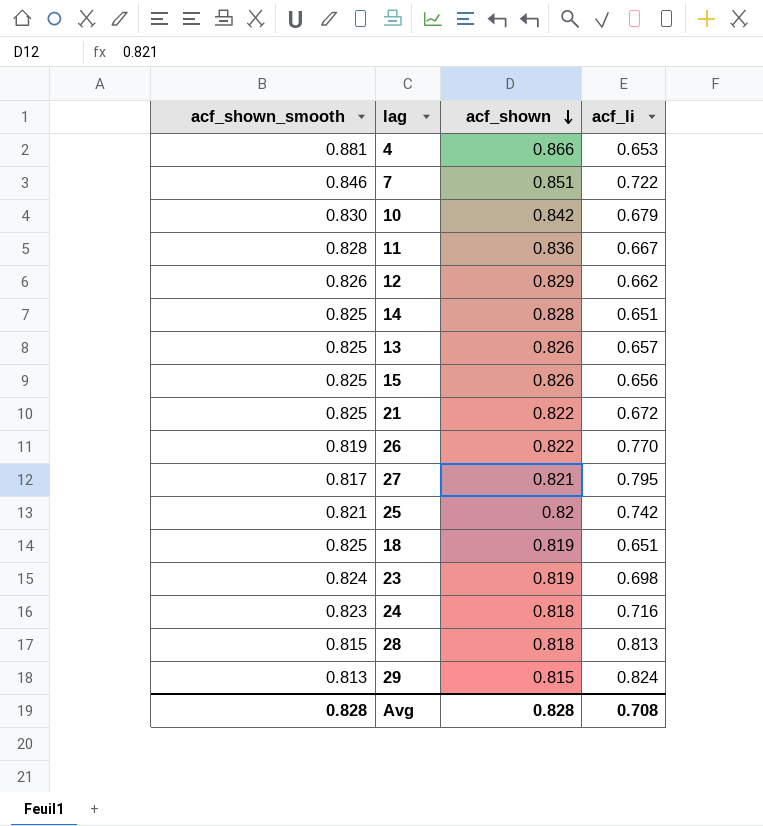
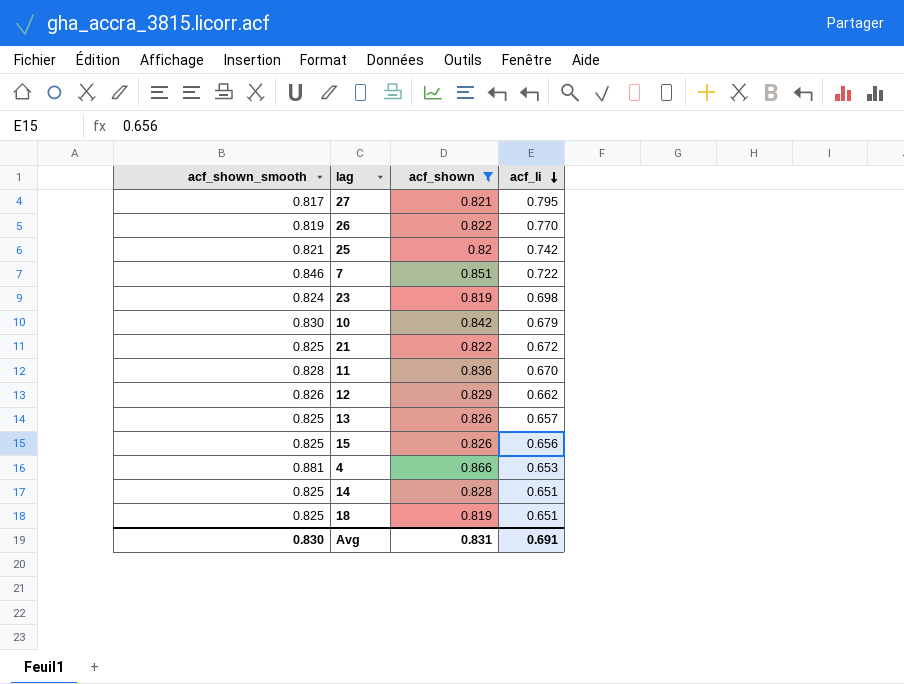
filter: none -> acf_shown >= 0.819
row order: acf_shown descending -> acf_li descending
11 | acf_li: 0.667 -> 0.670
Avg | acf_shown_smooth: 0.828 -> 0.830
Avg | acf_shown: 0.828 -> 0.831
Avg | acf_li: 0.708 -> 0.691

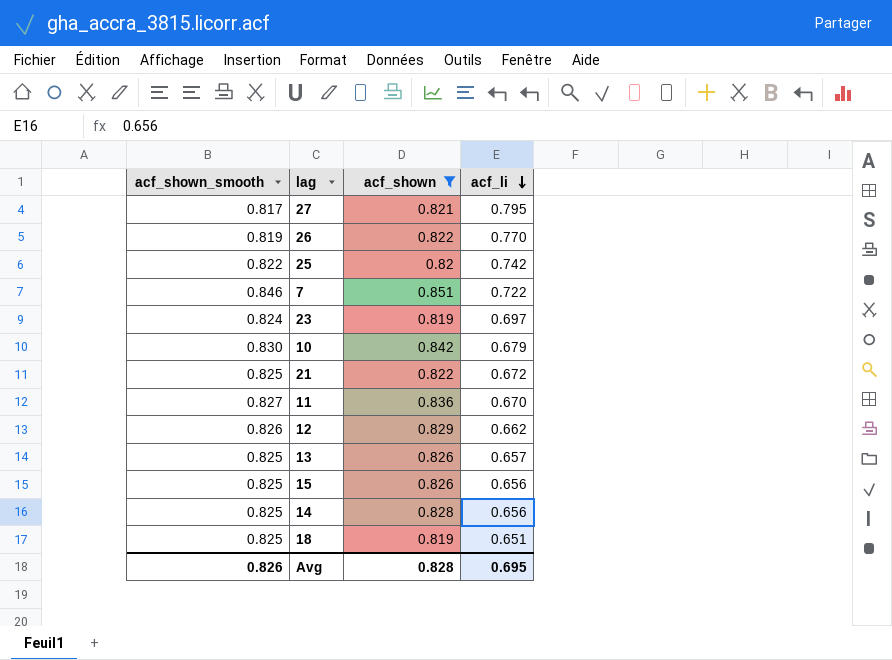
row 4: 0.881 | 0.866 | 0.653 -> none
25 | acf_shown_smooth: 0.821 -> 0.822
23 | acf_li: 0.698 -> 0.697
11 | acf_shown_smooth: 0.828 -> 0.827
14 | acf_li: 0.651 -> 0.656
Avg | acf_shown_smooth: 0.830 -> 0.826
Avg | acf_shown: 0.831 -> 0.828
Avg | acf_li: 0.691 -> 0.695

